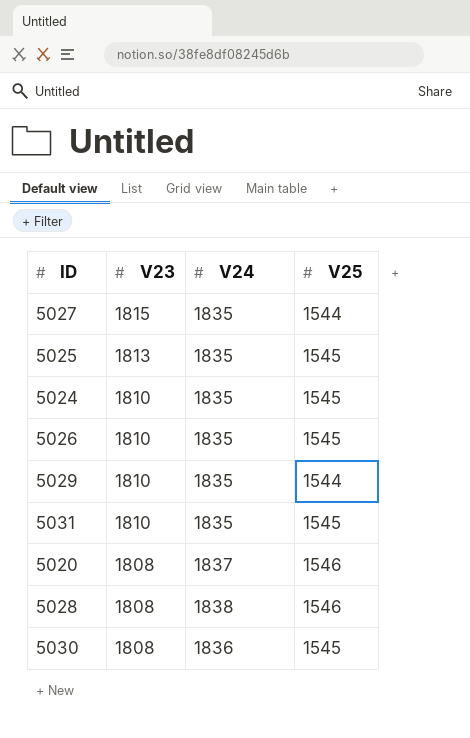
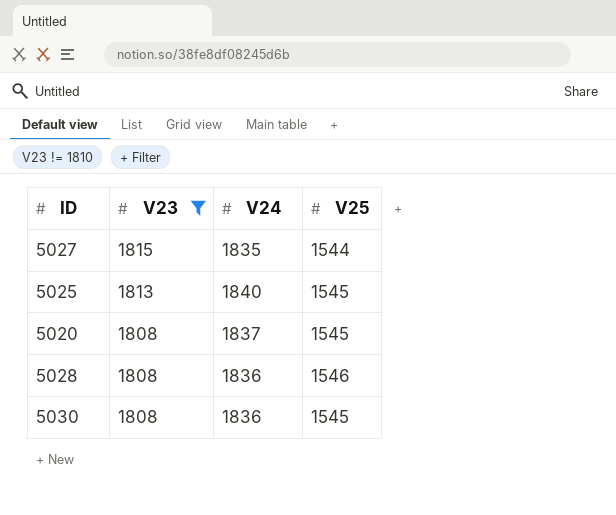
filter: none -> V23 != 1810
5025 | V24: 1835 -> 1840
5020 | V25: 1546 -> 1545
5028 | V24: 1838 -> 1836

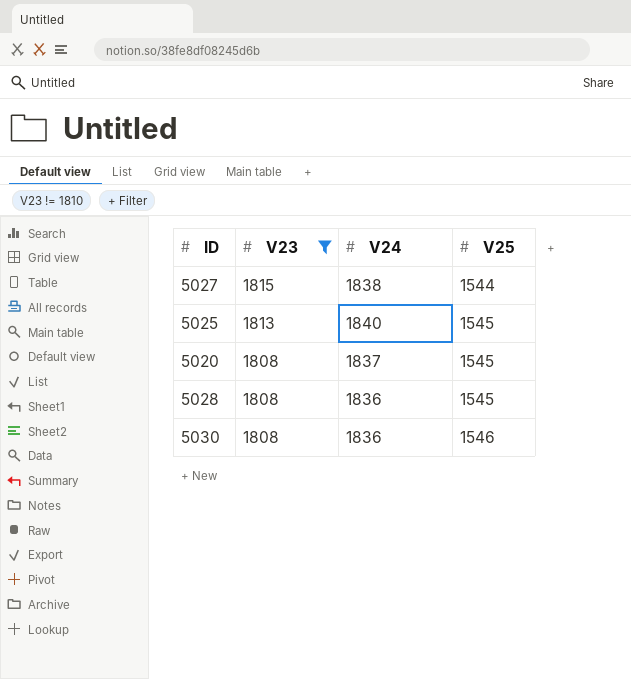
5027 | V24: 1835 -> 1838
5028 | V25: 1546 -> 1545
5030 | V25: 1545 -> 1546

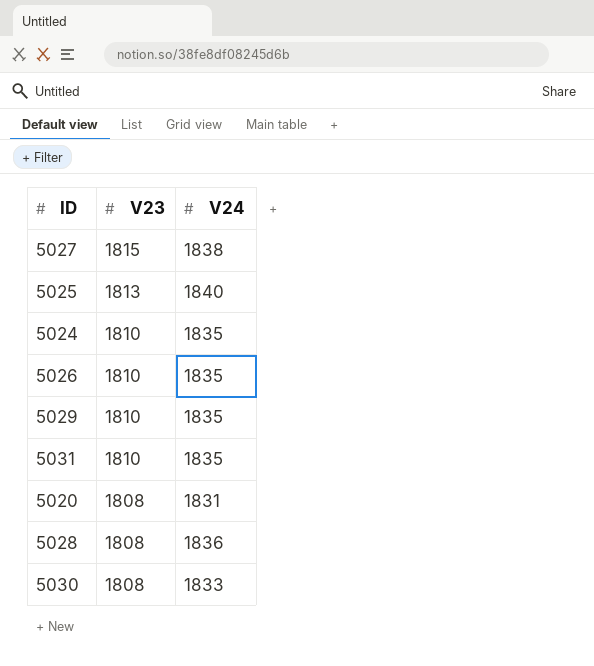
filter: V23 != 1810 -> none
column V25 | position: 4 -> none
5020 | V24: 1837 -> 1831
5030 | V24: 1836 -> 1833

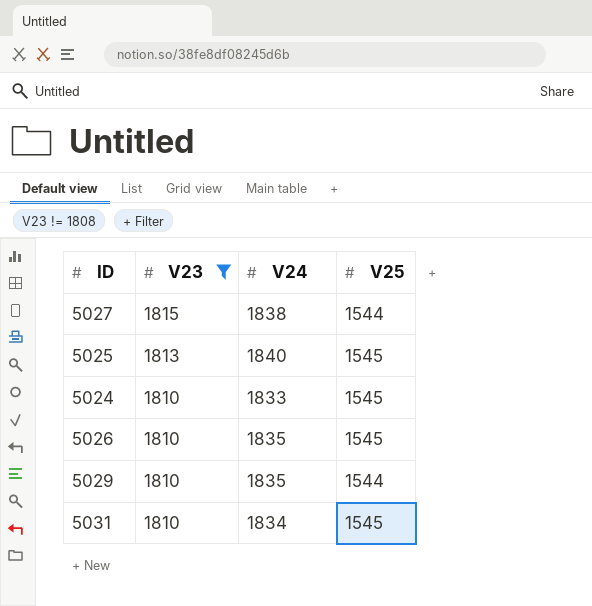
filter: none -> V23 != 1808
column V25 | position: none -> 4
5024 | V24: 1835 -> 1833
5031 | V24: 1835 -> 1834

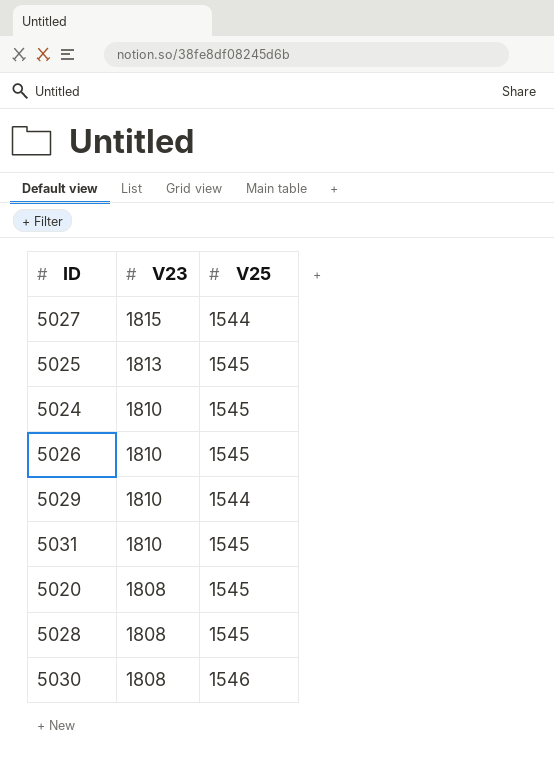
filter: V23 != 1808 -> none
column V24 | position: 3 -> none

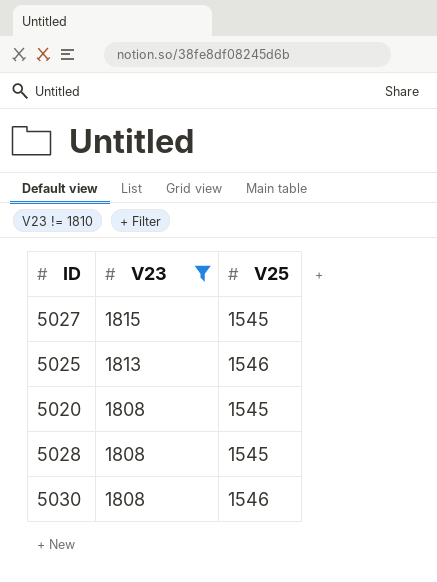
filter: none -> V23 != 1810
5027 | V25: 1544 -> 1545
5025 | V25: 1545 -> 1546

